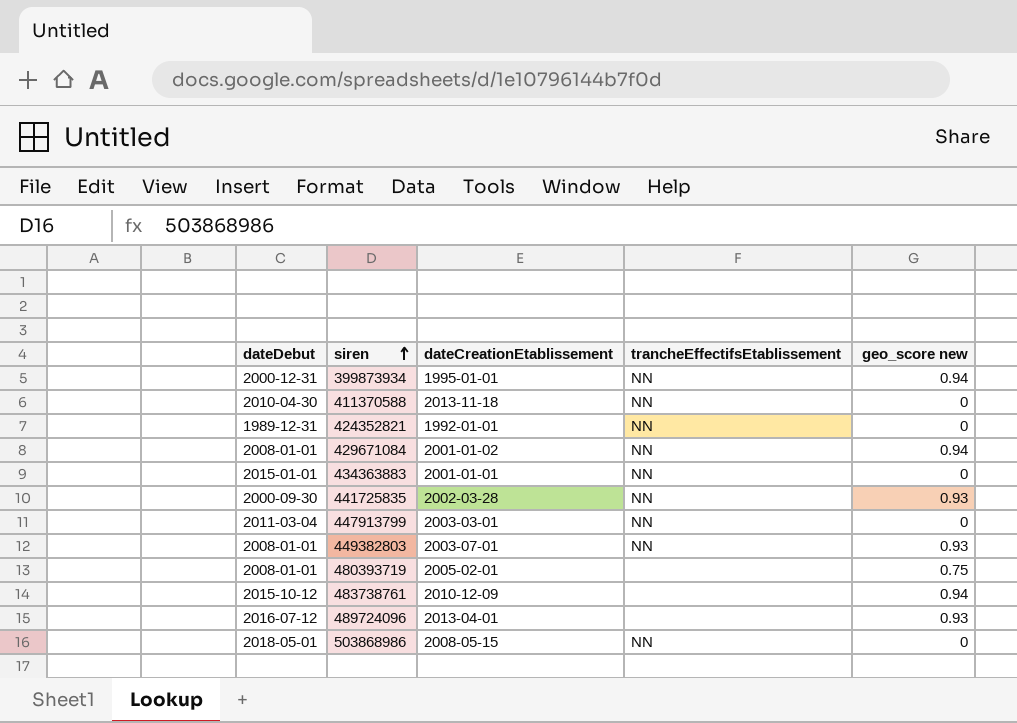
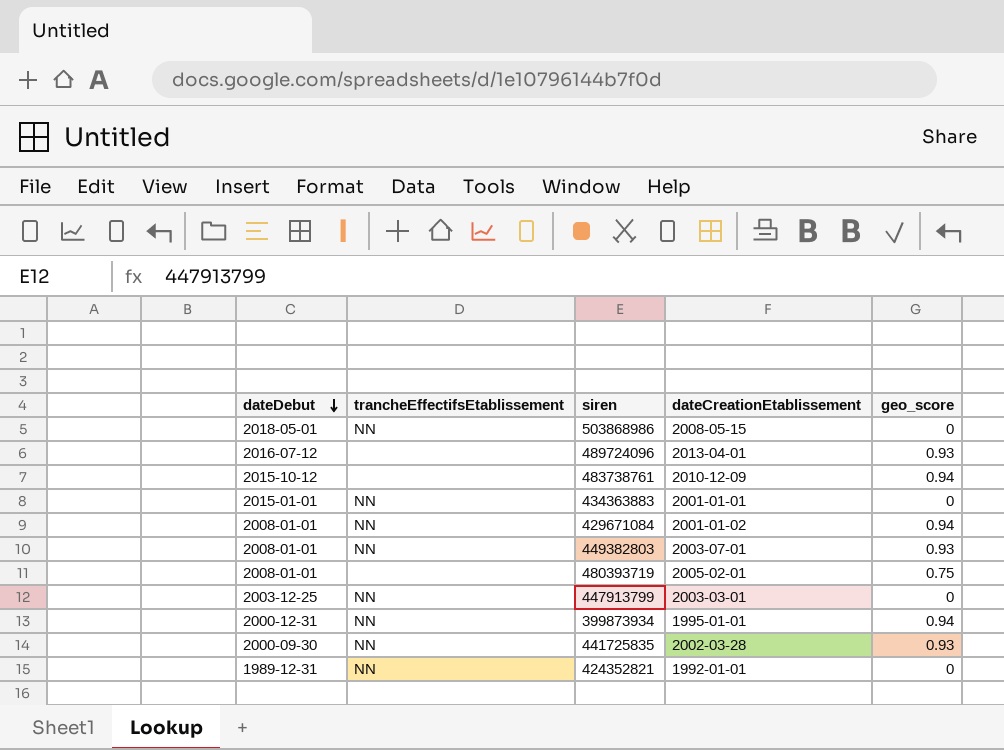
row order: siren ascending -> dateDebut descending
column trancheEffectifsEtablissement | position: 4 -> 2
column name: geo_score new -> geo_score
row 411370588: 2010-04-30 | 2013-11-18 | NN | 0 -> none
447913799 | dateDebut: 2011-03-04 -> 2003-12-25

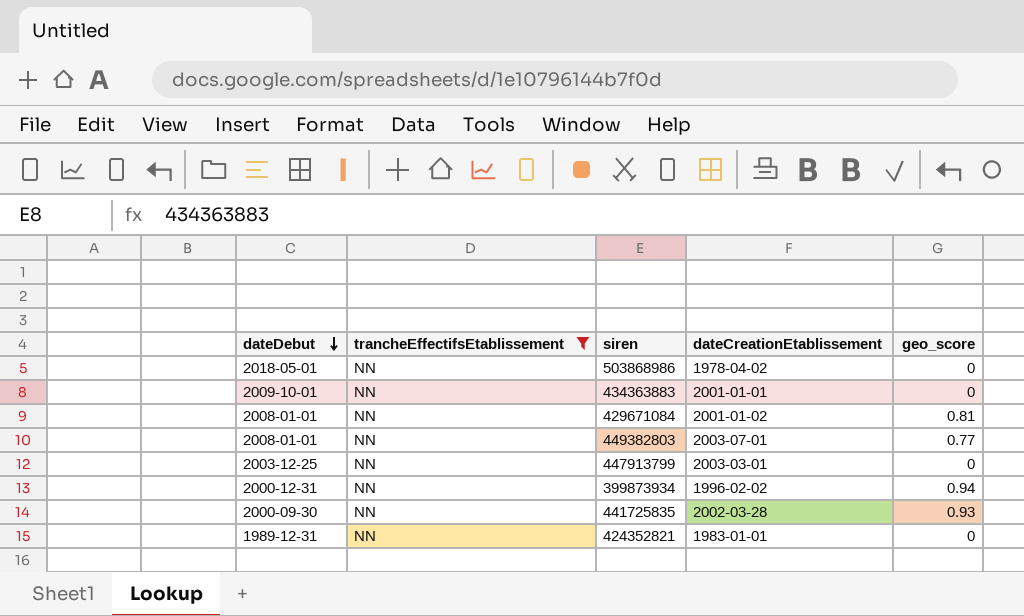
filter: none -> trancheEffectifsEtablissement = NN
503868986 | dateCreationEtablissement: 2008-05-15 -> 1978-04-02
434363883 | dateDebut: 2015-01-01 -> 2009-10-01
429671084 | geo_score: 0.94 -> 0.81
449382803 | geo_score: 0.93 -> 0.77
399873934 | dateCreationEtablissement: 1995-01-01 -> 1996-02-02
424352821 | dateCreationEtablissement: 1992-01-01 -> 1983-01-01

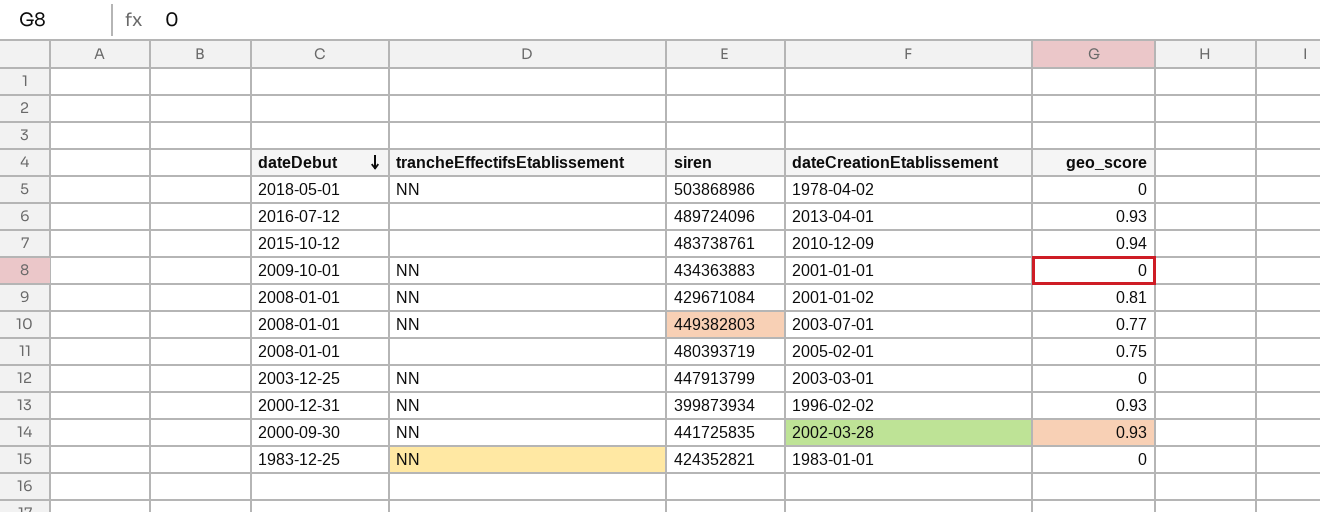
filter: trancheEffectifsEtablissement = NN -> none
399873934 | geo_score: 0.94 -> 0.93
424352821 | dateDebut: 1989-12-31 -> 1983-12-25

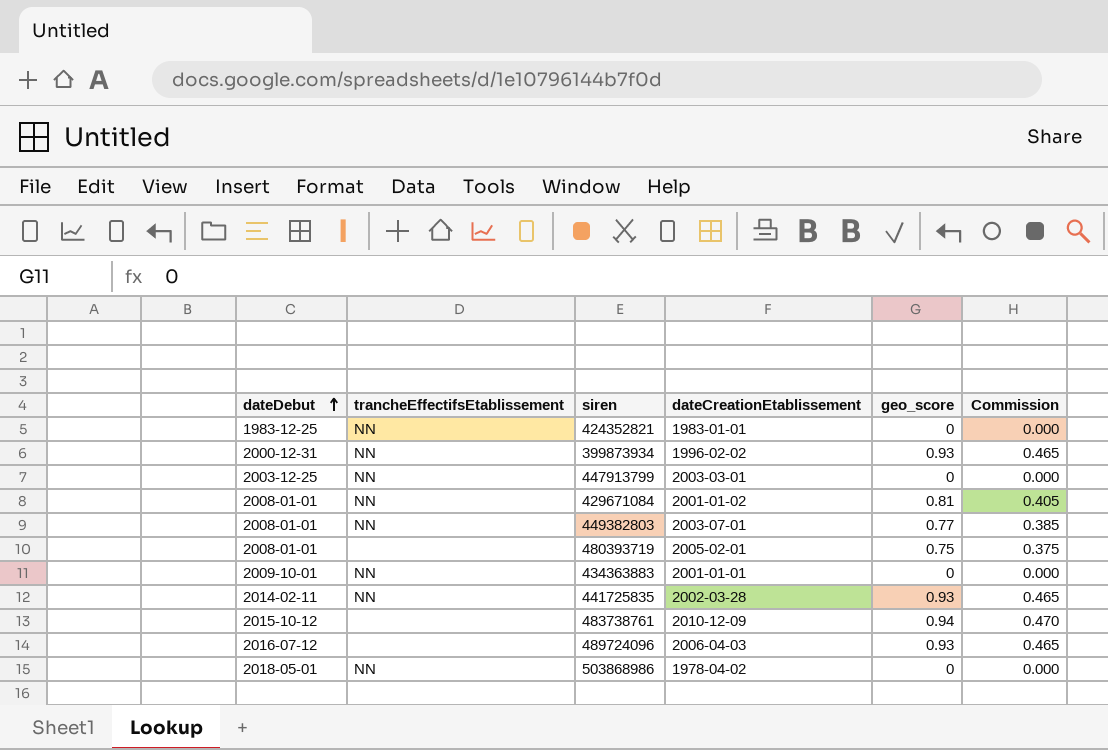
row order: dateDebut descending -> dateDebut ascending
column Commission | formula: none -> [geo_score] * 0.5
441725835 | dateDebut: 2000-09-30 -> 2014-02-11
489724096 | dateCreationEtablissement: 2013-04-01 -> 2006-04-03

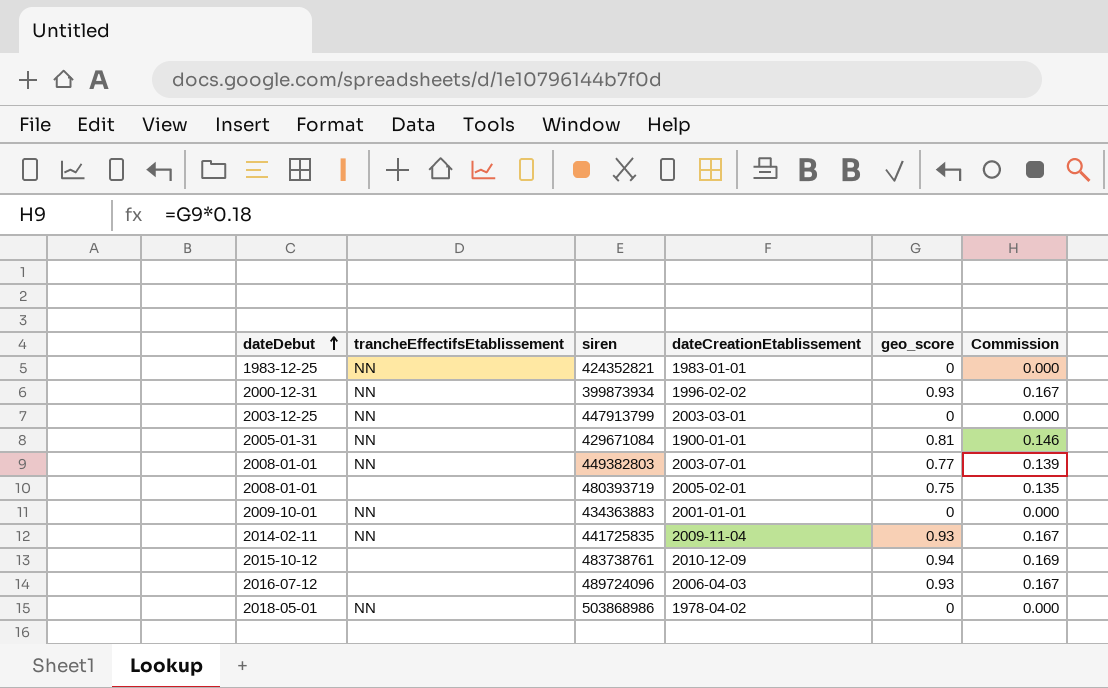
column Commission | formula: [geo_score] * 0.5 -> [geo_score] * 0.18
429671084 | dateDebut: 2008-01-01 -> 2005-01-31
429671084 | dateCreationEtablissement: 2001-01-02 -> 1900-01-01
441725835 | dateCreationEtablissement: 2002-03-28 -> 2009-11-04

